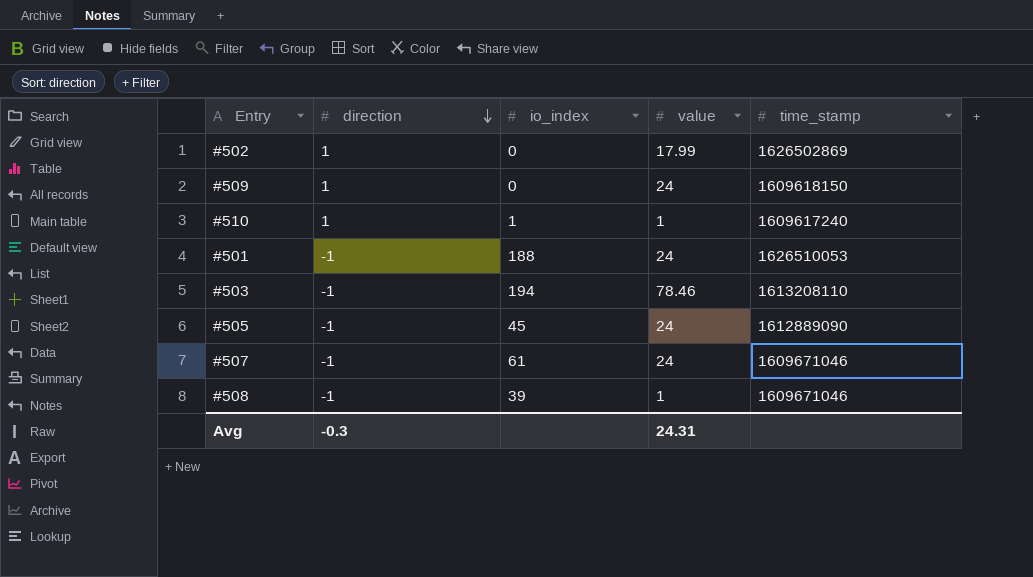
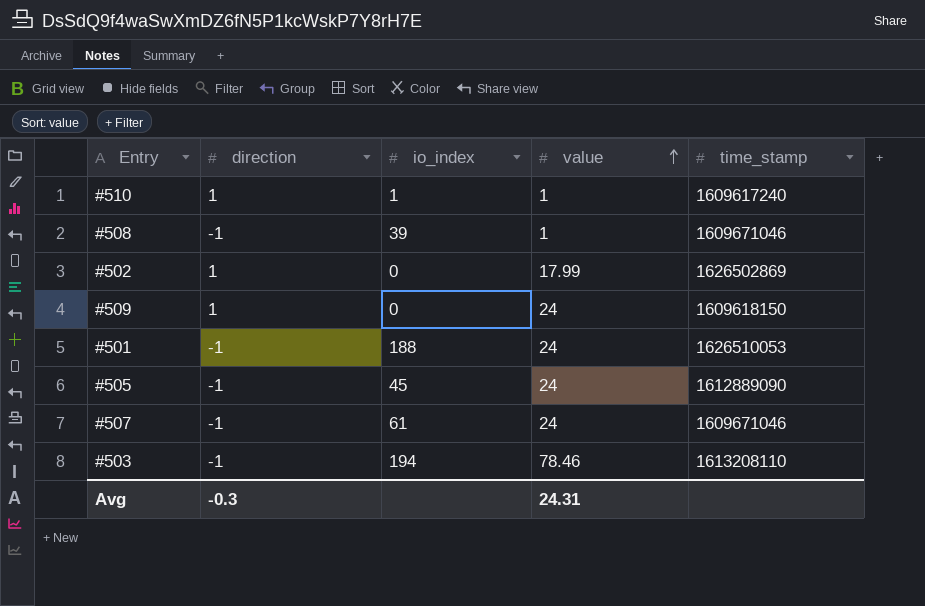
row order: direction descending -> value ascending

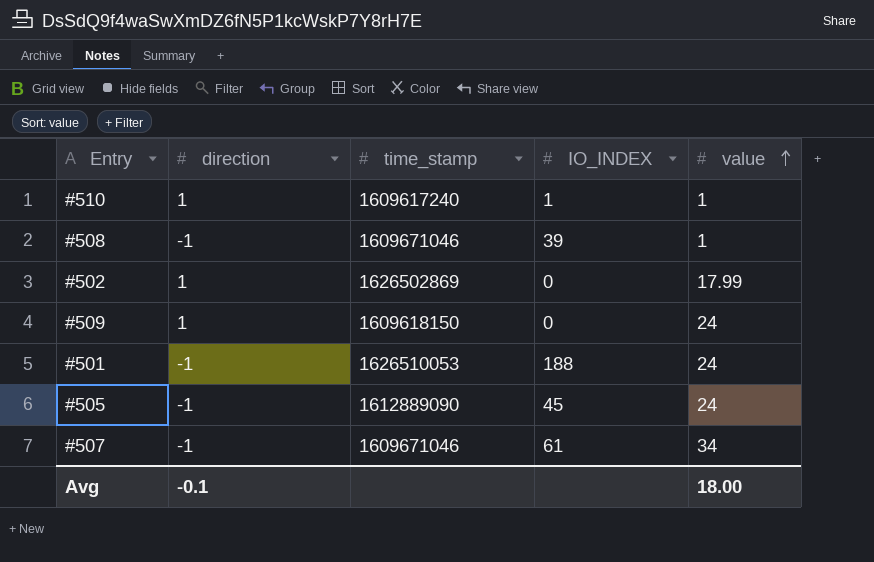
column time_stamp | position: 5 -> 3
column name: io_index -> IO_INDEX
row #503: -1 | 194 | 78.46 | 1613208110 -> none
#507 | value: 24 -> 34
Avg | direction: -0.3 -> -0.1
Avg | value: 24.31 -> 18.00

